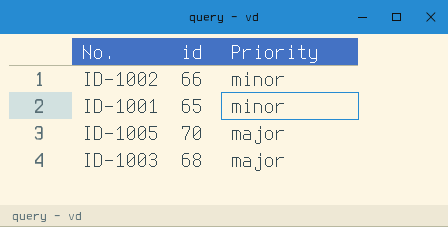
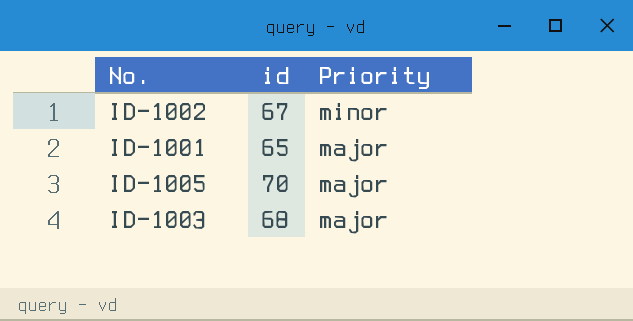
ID-1002 | id: 66 -> 67
ID-1001 | Priority: minor -> major

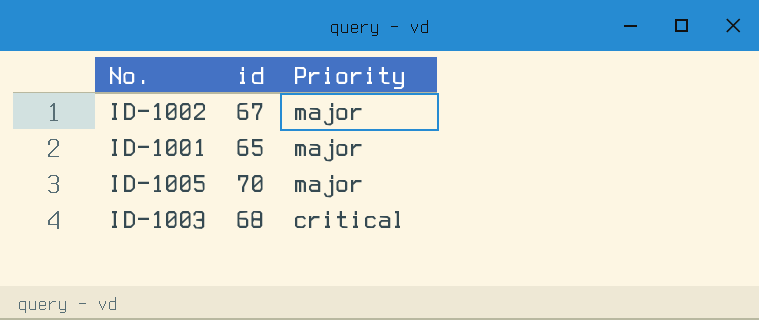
ID-1002 | Priority: minor -> major
ID-1003 | Priority: major -> critical

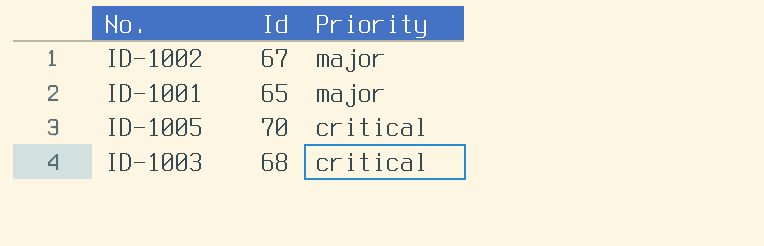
column name: id -> Id
ID-1005 | Priority: major -> critical

